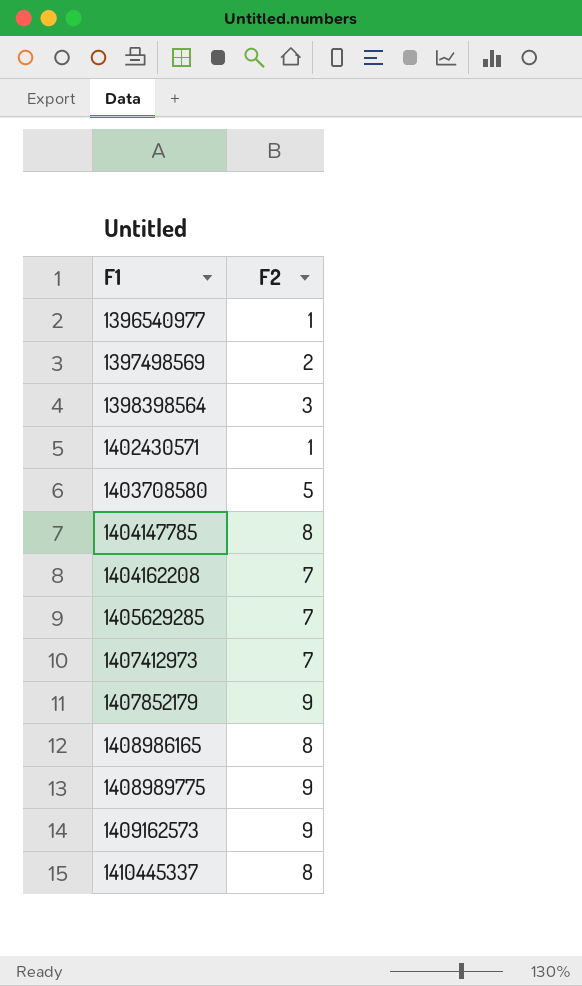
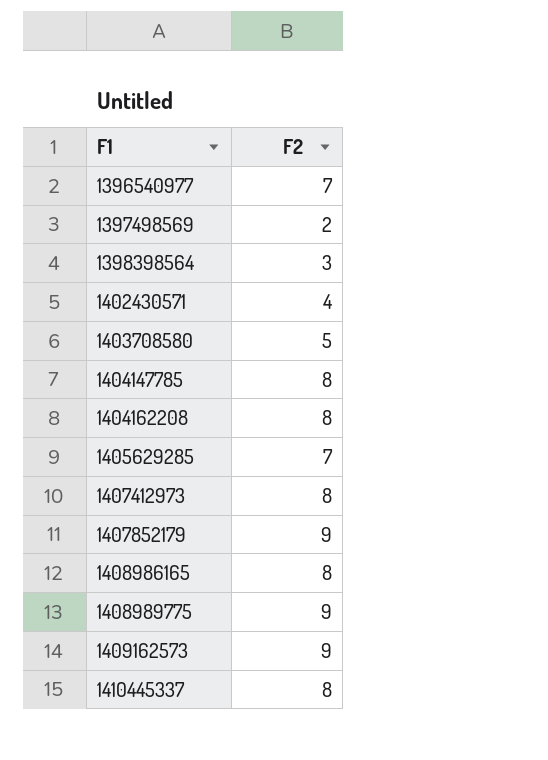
1396540977 | F2: 1 -> 7
1402430571 | F2: 1 -> 4
1404162208 | F2: 7 -> 8
1407412973 | F2: 7 -> 8

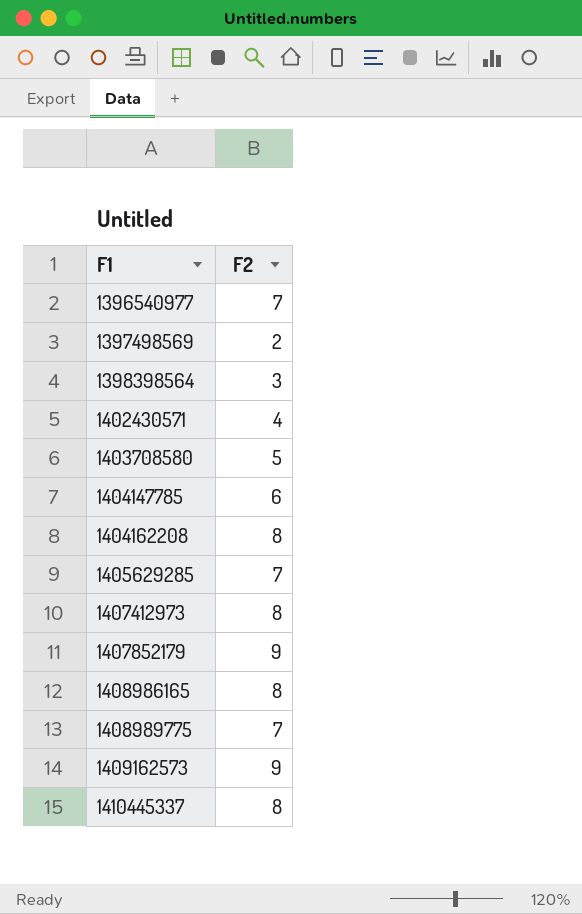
1404147785 | F2: 8 -> 6
1408989775 | F2: 9 -> 7

